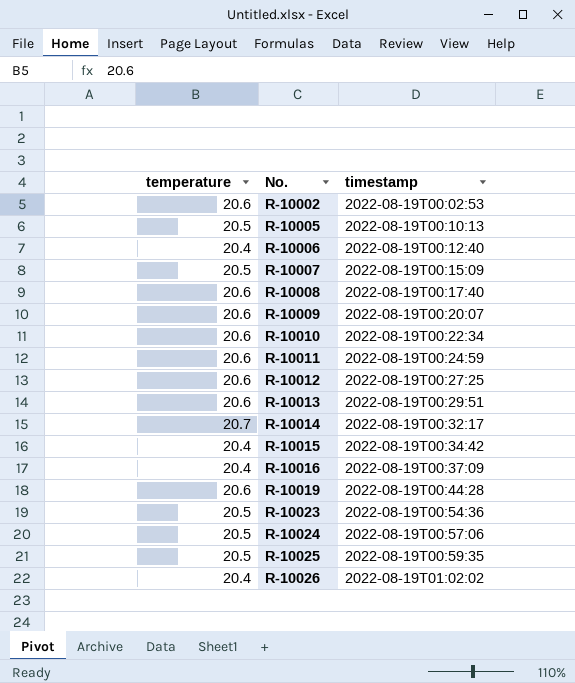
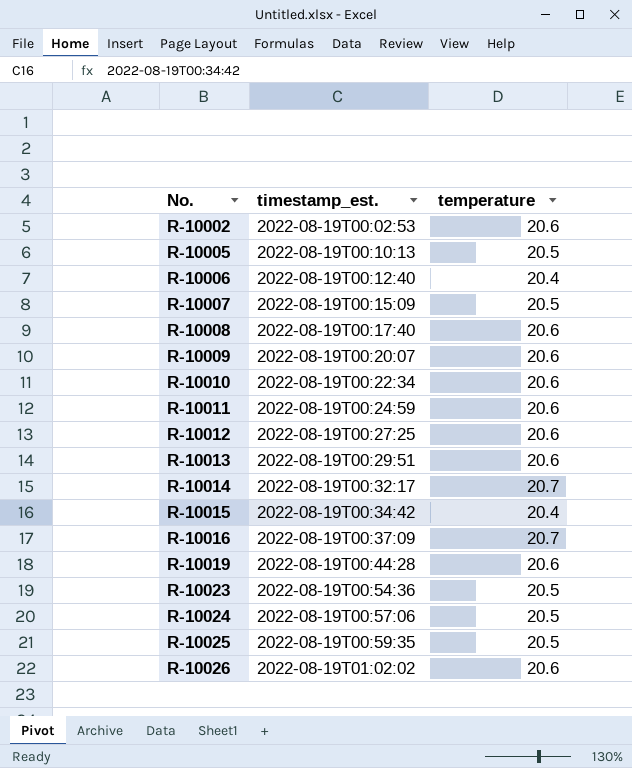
column name: timestamp -> timestamp_est.
column temperature | position: 1 -> 3
R-10016 | temperature: 20.4 -> 20.7
R-10026 | temperature: 20.4 -> 20.6

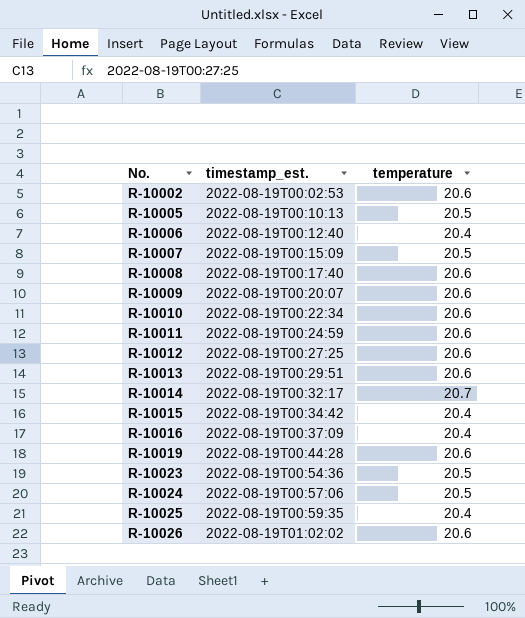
R-10016 | temperature: 20.7 -> 20.4
R-10025 | temperature: 20.5 -> 20.4

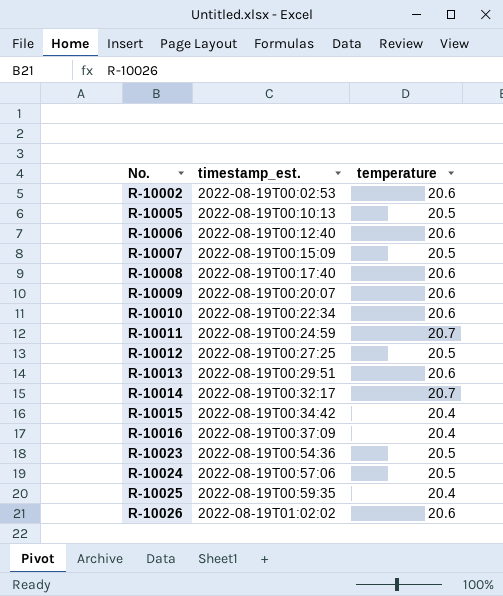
row R-10019: 2022-08-19T00:44:28 | 20.6 -> none
R-10006 | temperature: 20.4 -> 20.6
R-10011 | temperature: 20.6 -> 20.7
R-10012 | temperature: 20.6 -> 20.5

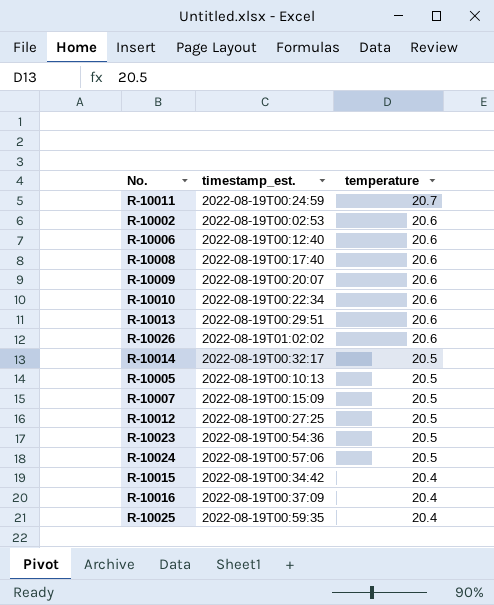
row order: No. ascending -> temperature descending
R-10014 | temperature: 20.7 -> 20.5

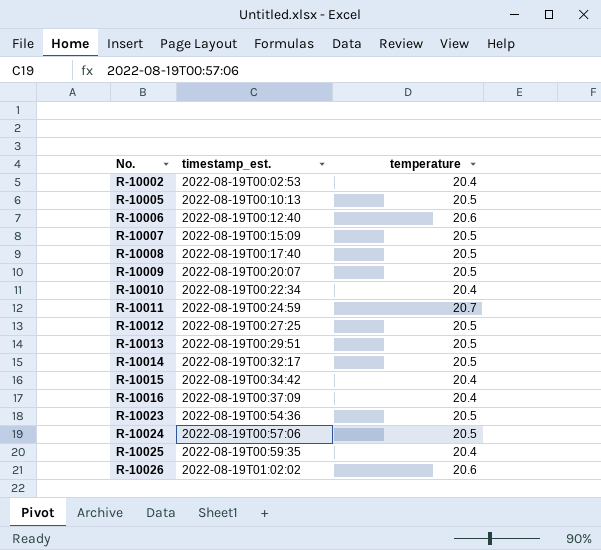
row order: temperature descending -> No. ascending
R-10002 | temperature: 20.6 -> 20.4
R-10008 | temperature: 20.6 -> 20.5
R-10009 | temperature: 20.6 -> 20.5
R-10010 | temperature: 20.6 -> 20.4
R-10013 | temperature: 20.6 -> 20.5

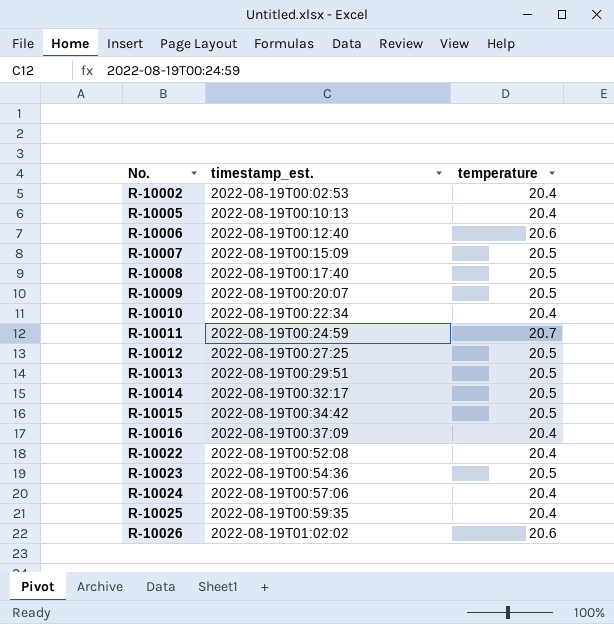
R-10005 | temperature: 20.5 -> 20.4
R-10015 | temperature: 20.4 -> 20.5
row R-10022: none -> 2022-08-19T00:52:08 | 20.4
R-10024 | temperature: 20.5 -> 20.4

